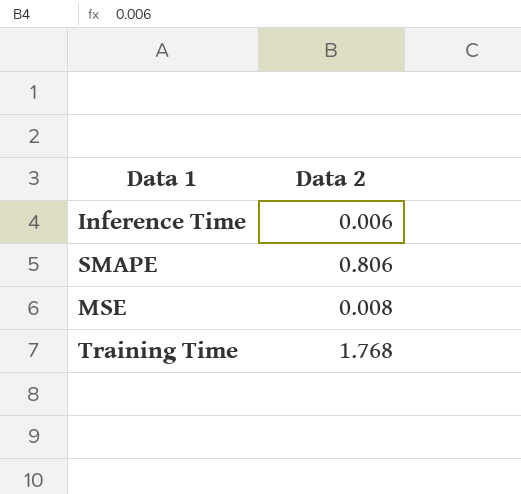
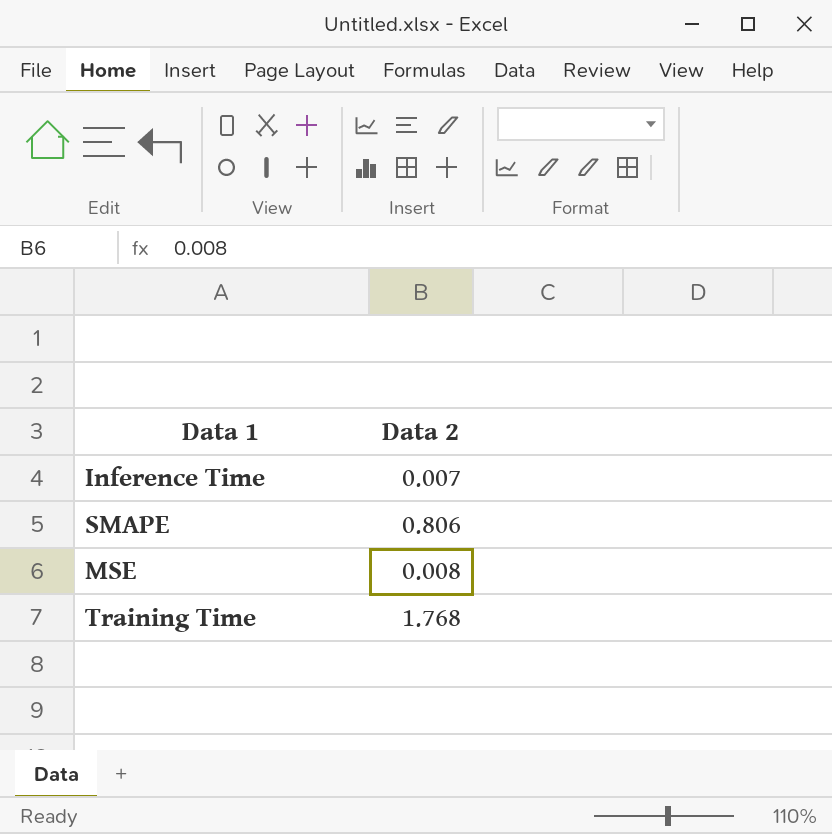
Inference Time | Data 2: 0.006 -> 0.007

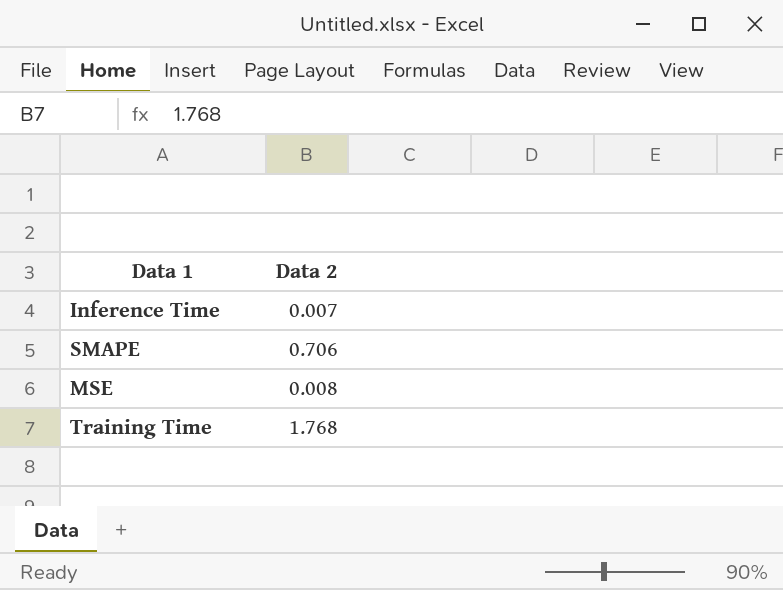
SMAPE | Data 2: 0.806 -> 0.706

